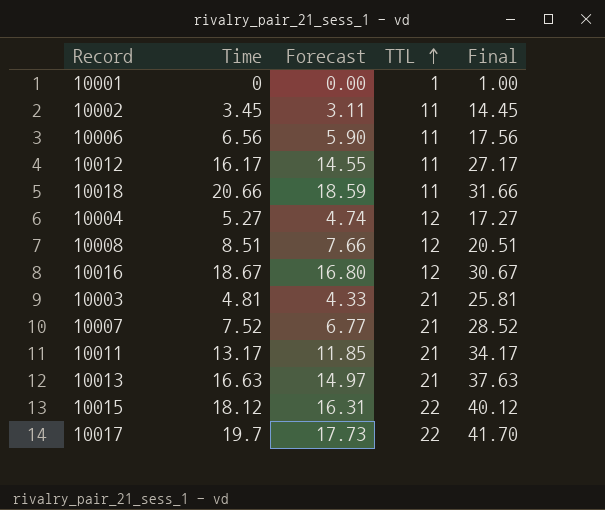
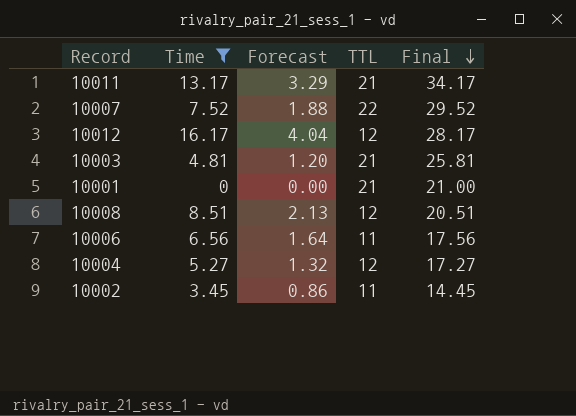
filter: none -> Time <= 16.17
row order: TTL ascending -> Final descending
column Forecast | formula: [Time] * 0.9 -> [Time] * 0.25
10007 | TTL: 21 -> 22
10007 | Final: 28.52 -> 29.52
10012 | TTL: 11 -> 12
10012 | Final: 27.17 -> 28.17
10001 | TTL: 1 -> 21
10001 | Final: 1.00 -> 21.00

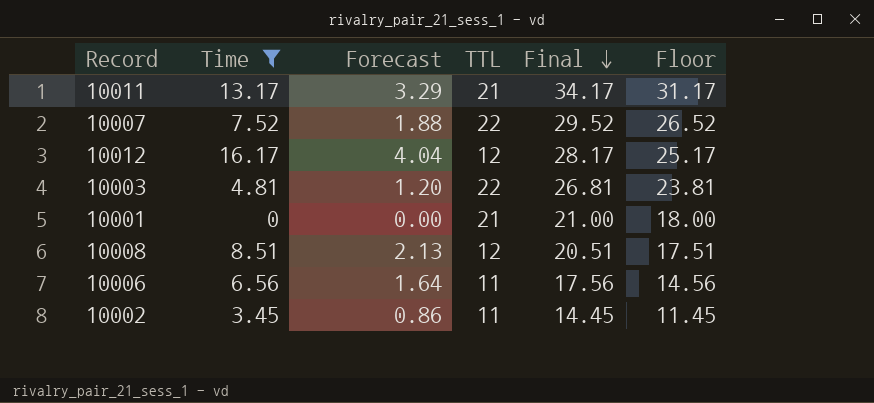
column Floor | formula: none -> [Final] - 3
row 10004: 5.27 | 1.32 | 12 | 17.27 -> none
10003 | TTL: 21 -> 22
10003 | Final: 25.81 -> 26.81

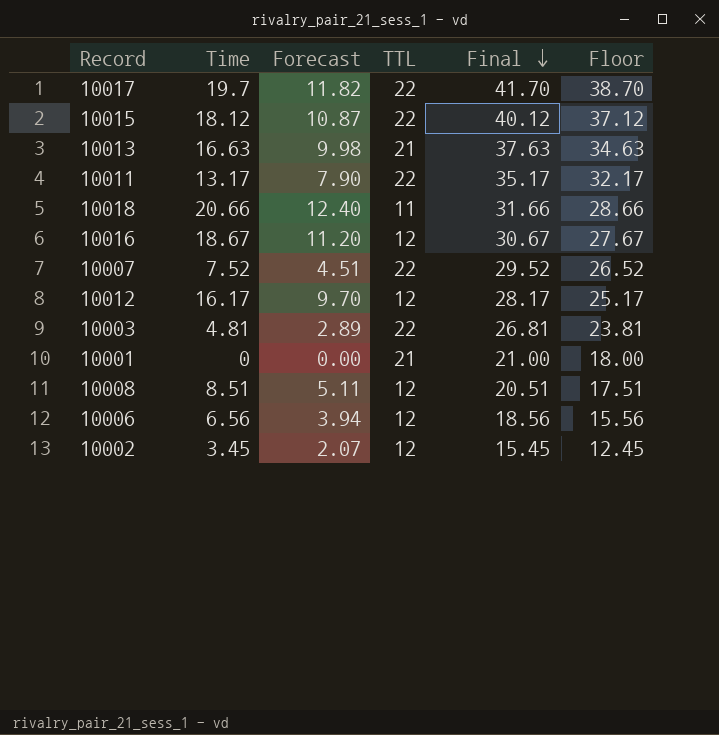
filter: Time <= 16.17 -> none
column Forecast | formula: [Time] * 0.25 -> [Time] * 0.6
10011 | TTL: 21 -> 22
10011 | Final: 34.17 -> 35.17
10011 | Floor: 31.17 -> 32.17
10006 | TTL: 11 -> 12
10006 | Final: 17.56 -> 18.56
10006 | Floor: 14.56 -> 15.56
10002 | TTL: 11 -> 12
10002 | Final: 14.45 -> 15.45
10002 | Floor: 11.45 -> 12.45

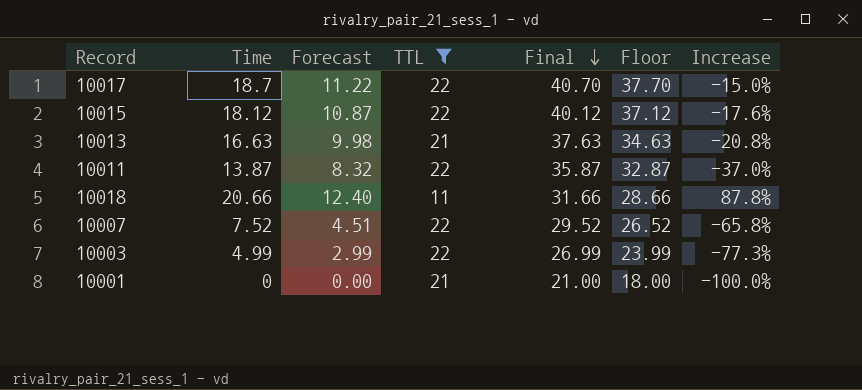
filter: none -> TTL != 12
column Increase | formula: none -> ([Time] - [TTL]) / [TTL]
10017 | Time: 19.7 -> 18.7
10017 | Forecast: 11.82 -> 11.22
10017 | Final: 41.70 -> 40.70
10017 | Floor: 38.70 -> 37.70
10011 | Time: 13.17 -> 13.87
10011 | Forecast: 7.90 -> 8.32
10011 | Final: 35.17 -> 35.87
10011 | Floor: 32.17 -> 32.87
10003 | Time: 4.81 -> 4.99
10003 | Forecast: 2.89 -> 2.99
10003 | Final: 26.81 -> 26.99
10003 | Floor: 23.81 -> 23.99

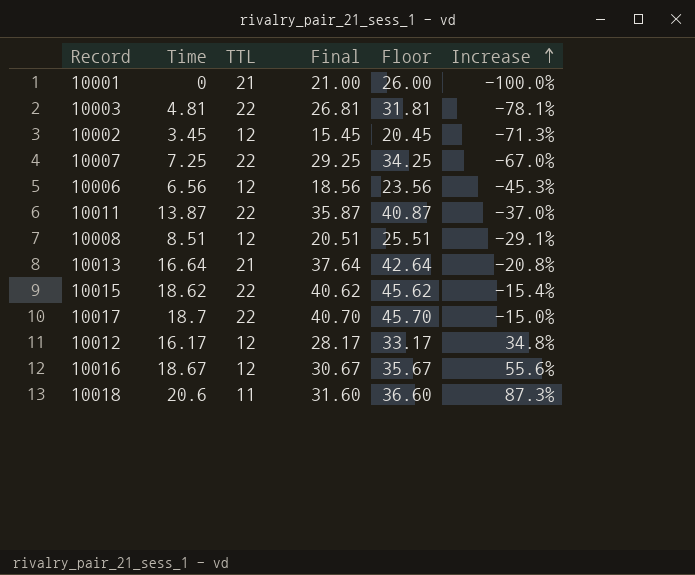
filter: TTL != 12 -> none
row order: Final descending -> Increase ascending
column Forecast | formula: [Time] * 0.6 -> none
column Floor | formula: [Final] - 3 -> [Final] + 5
10003 | Time: 4.99 -> 4.81
10003 | Final: 26.99 -> 26.81
10003 | Increase: -77.3% -> -78.1%
10007 | Time: 7.52 -> 7.25
10007 | Final: 29.52 -> 29.25
10007 | Increase: -65.8% -> -67.0%
10013 | Time: 16.63 -> 16.64
10013 | Final: 37.63 -> 37.64
10015 | Time: 18.12 -> 18.62
10015 | Final: 40.12 -> 40.62
10015 | Increase: -17.6% -> -15.4%
10018 | Time: 20.66 -> 20.6
10018 | Final: 31.66 -> 31.60
10018 | Increase: 87.8% -> 87.3%

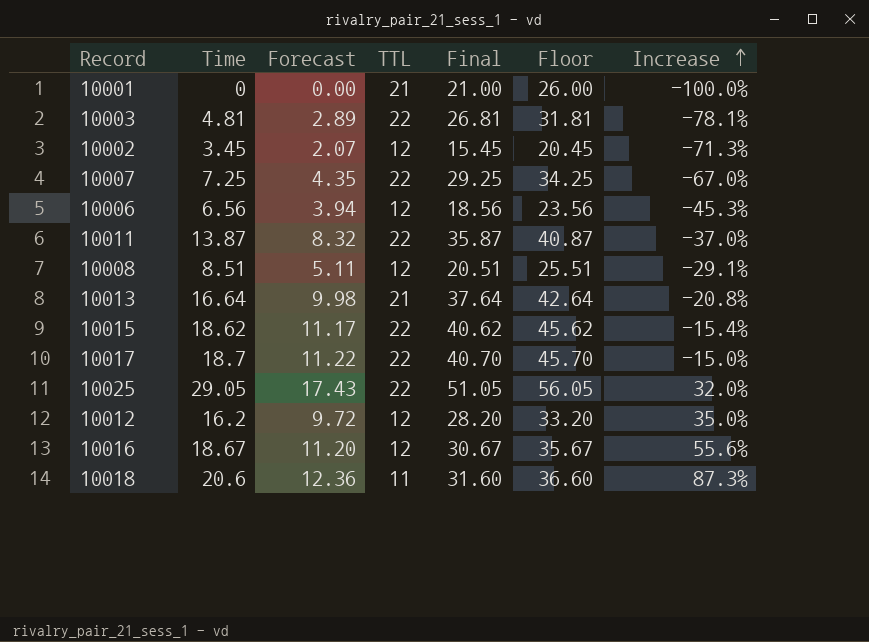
column Forecast | formula: none -> [Time] * 0.6
row 10025: none -> 29.05 | 17.43 | 22 | 51.05 | 56.05 | 32.0%
10012 | Time: 16.17 -> 16.2
10012 | Final: 28.17 -> 28.20
10012 | Floor: 33.17 -> 33.20
10012 | Increase: 34.8% -> 35.0%

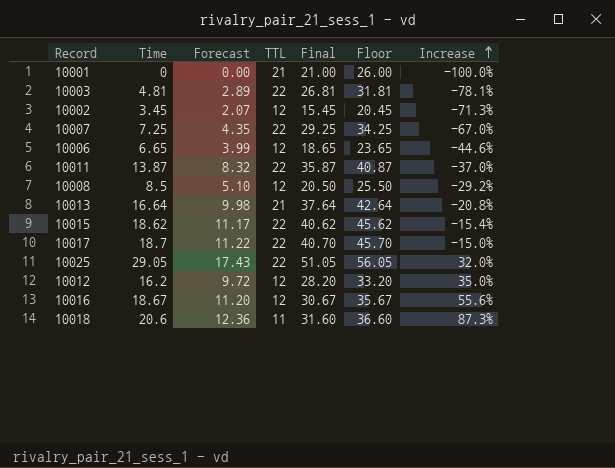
10006 | Time: 6.56 -> 6.65
10006 | Forecast: 3.94 -> 3.99
10006 | Final: 18.56 -> 18.65
10006 | Floor: 23.56 -> 23.65
10006 | Increase: -45.3% -> -44.6%
10008 | Time: 8.51 -> 8.5
10008 | Forecast: 5.11 -> 5.10
10008 | Final: 20.51 -> 20.50
10008 | Floor: 25.51 -> 25.50
10008 | Increase: -29.1% -> -29.2%

